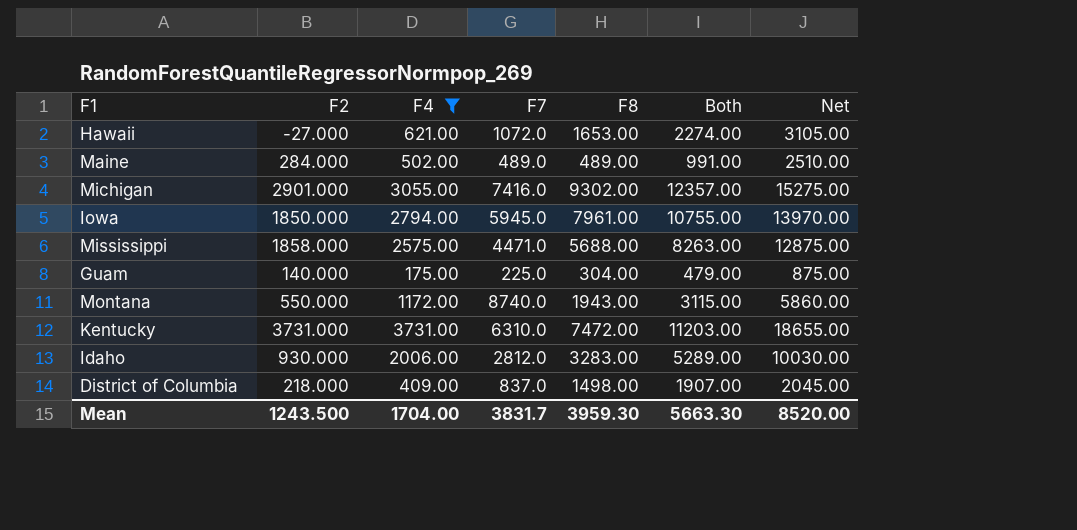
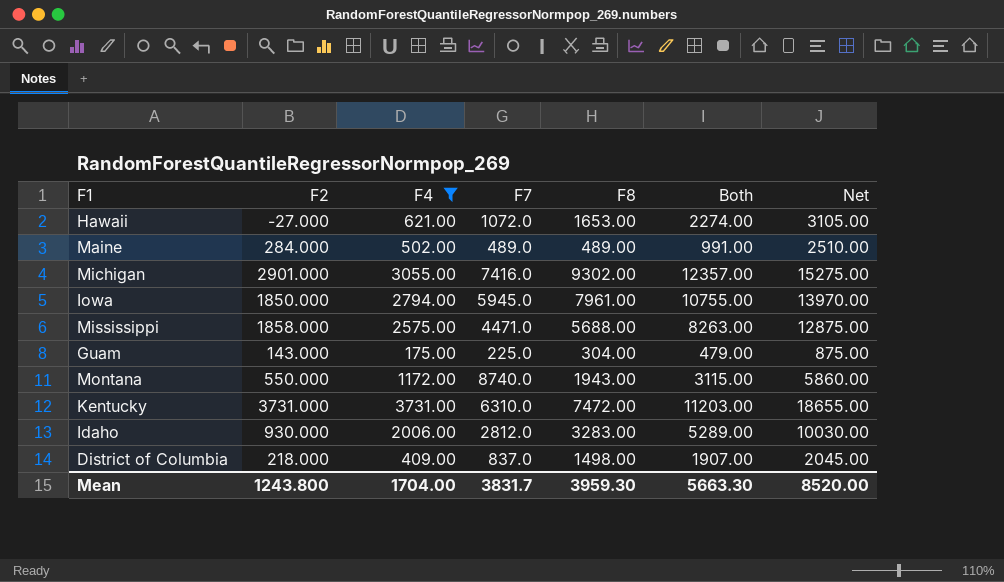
Guam | F2: 140.000 -> 143.000
Mean | F2: 1243.500 -> 1243.800

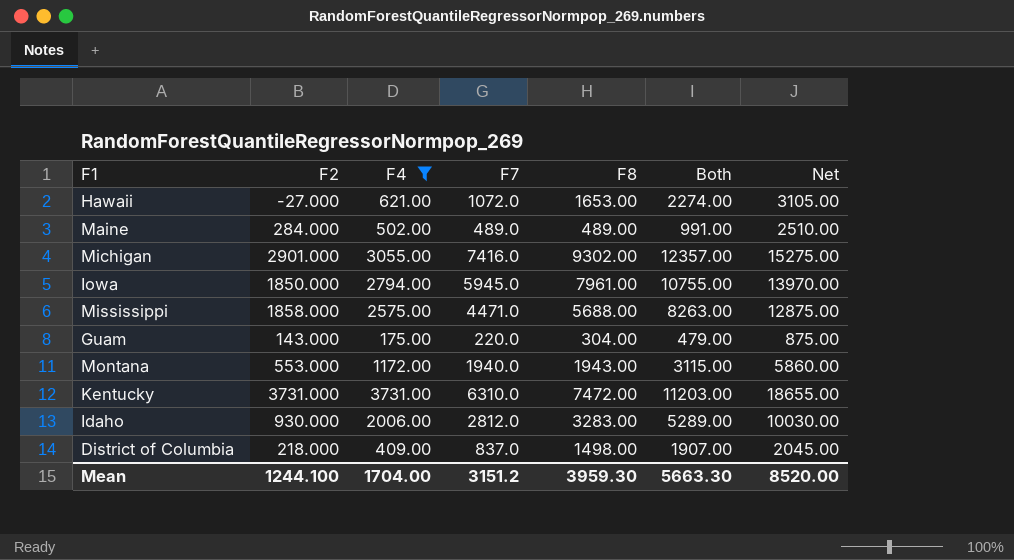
Guam | F7: 225.0 -> 220.0
Montana | F2: 550.000 -> 553.000
Montana | F7: 8740.0 -> 1940.0
Mean | F2: 1243.800 -> 1244.100
Mean | F7: 3831.7 -> 3151.2

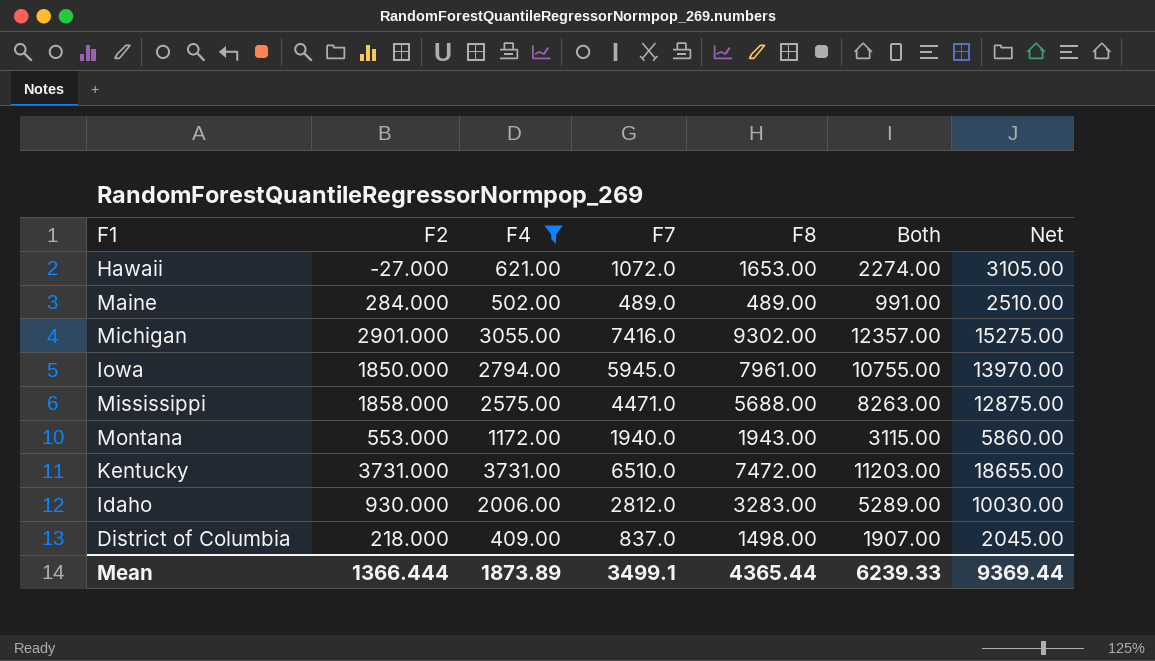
row Guam: 143.000 | 175.00 | 220.0 | 304.00 | 479.00 | 875.00 -> none
Kentucky | F7: 6310.0 -> 6510.0
Mean | F2: 1244.100 -> 1366.444
Mean | F4: 1704.00 -> 1873.89
Mean | F7: 3151.2 -> 3499.1
Mean | F8: 3959.30 -> 4365.44
Mean | Both: 5663.30 -> 6239.33
Mean | Net: 8520.00 -> 9369.44

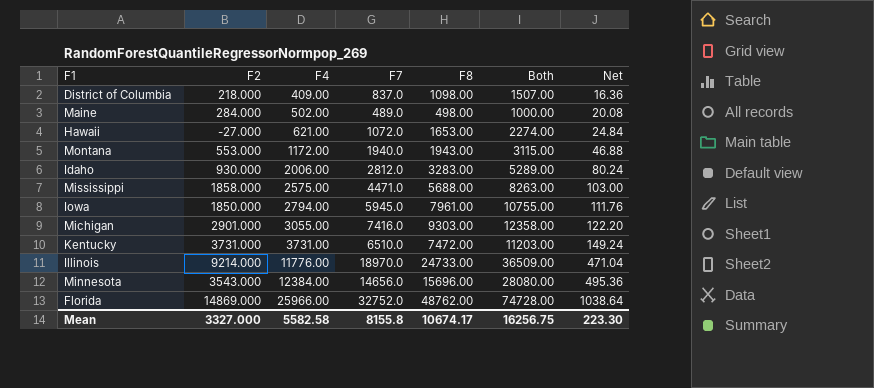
filter: F4 <= 3731.00 -> none
row order: none -> F4 ascending
column Net | formula: [F4] * 5 -> [F4] * 0.04
District of Columbia | F8: 1498.00 -> 1098.00
District of Columbia | Both: 1907.00 -> 1507.00
Maine | F8: 489.00 -> 498.00
Maine | Both: 991.00 -> 1000.00
Michigan | F8: 9302.00 -> 9303.00
Michigan | Both: 12357.00 -> 12358.00
Mean | F2: 1366.444 -> 3327.000
Mean | F4: 1873.89 -> 5582.58
Mean | F7: 3499.1 -> 8155.8
Mean | F8: 4365.44 -> 10674.17
Mean | Both: 6239.33 -> 16256.75
Mean | Net: 9369.44 -> 223.30

